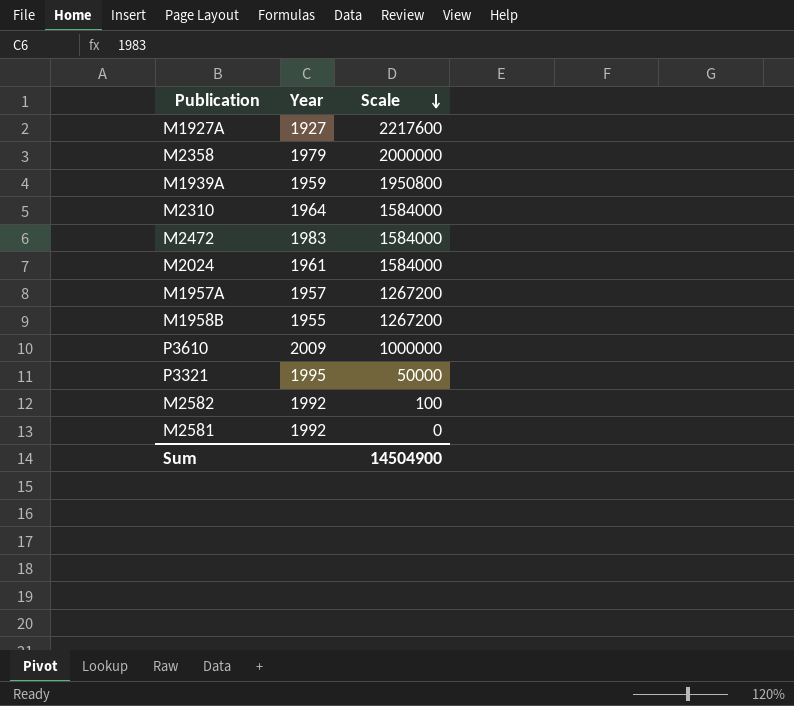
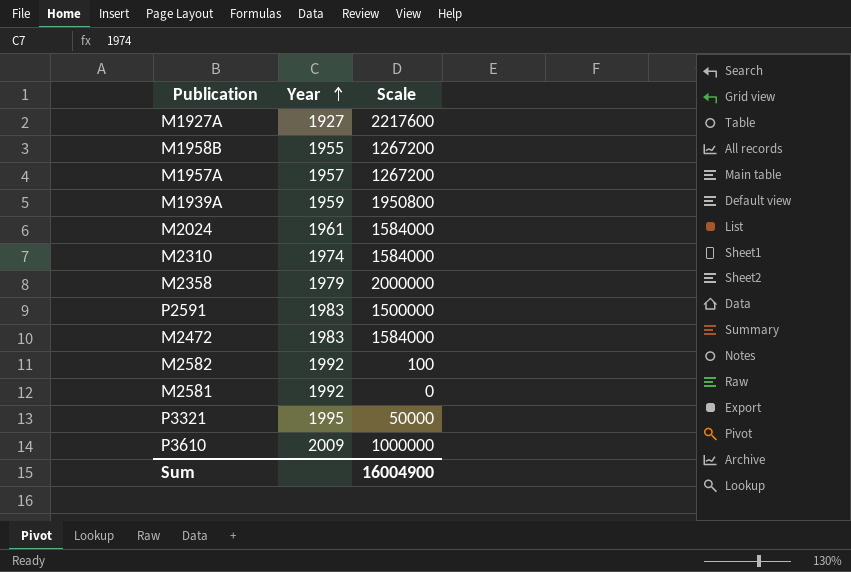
row order: Scale descending -> Year ascending
M2310 | Year: 1964 -> 1974
row P2591: none -> 1983 | 1500000
Sum | Scale: 14504900 -> 16004900

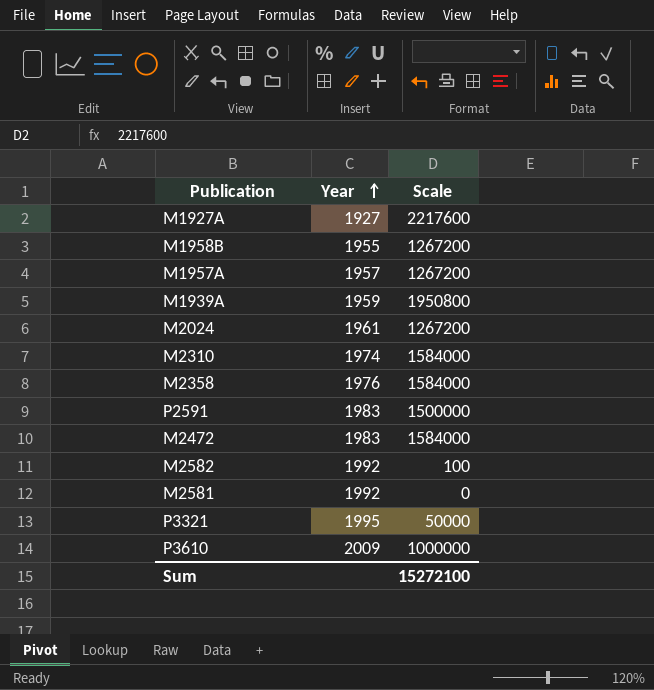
M2024 | Scale: 1584000 -> 1267200
M2358 | Year: 1979 -> 1976
M2358 | Scale: 2000000 -> 1584000
Sum | Scale: 16004900 -> 15272100

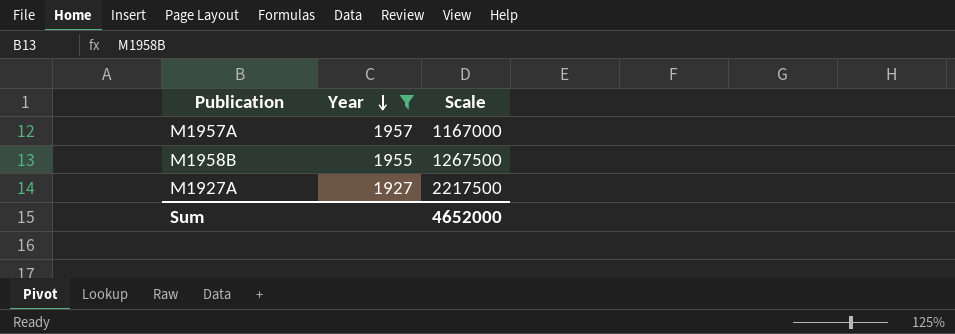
filter: none -> Year <= 1957
row order: Year ascending -> Year descending
M1957A | Scale: 1267200 -> 1167000
M1958B | Scale: 1267200 -> 1267500
M1927A | Scale: 2217600 -> 2217500
Sum | Scale: 15272100 -> 4652000

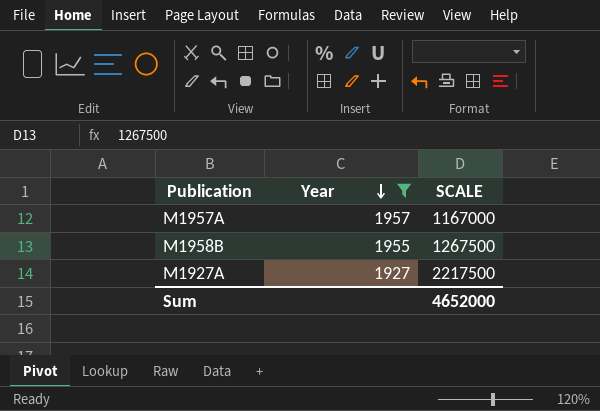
column name: Scale -> SCALE

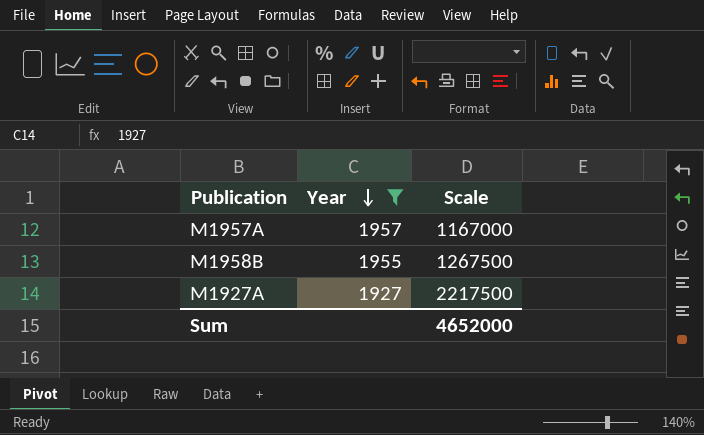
column name: SCALE -> Scale

